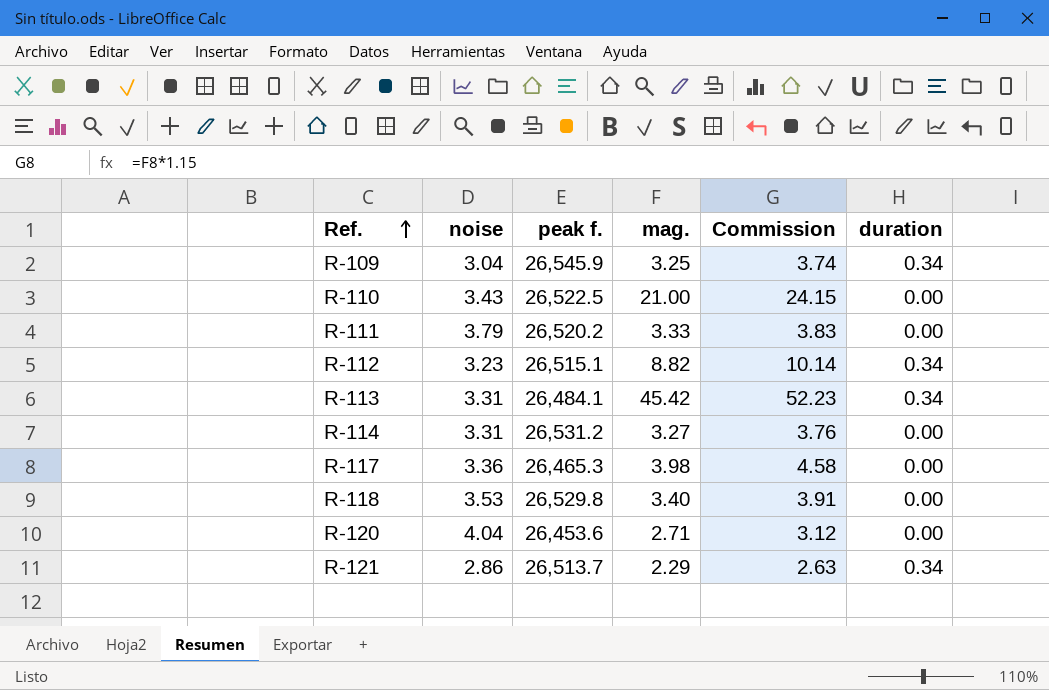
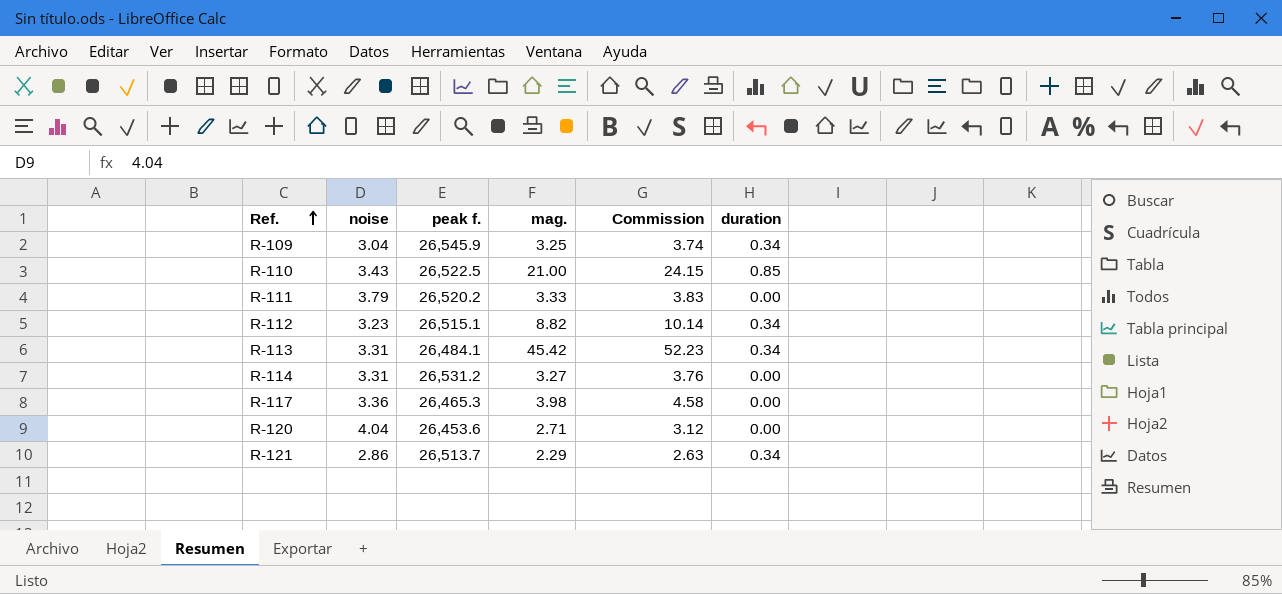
row R-118: 3.53 | 26,529.8 | 3.40 | 3.91 | 0.00 -> none
R-110 | duration: 0.00 -> 0.85

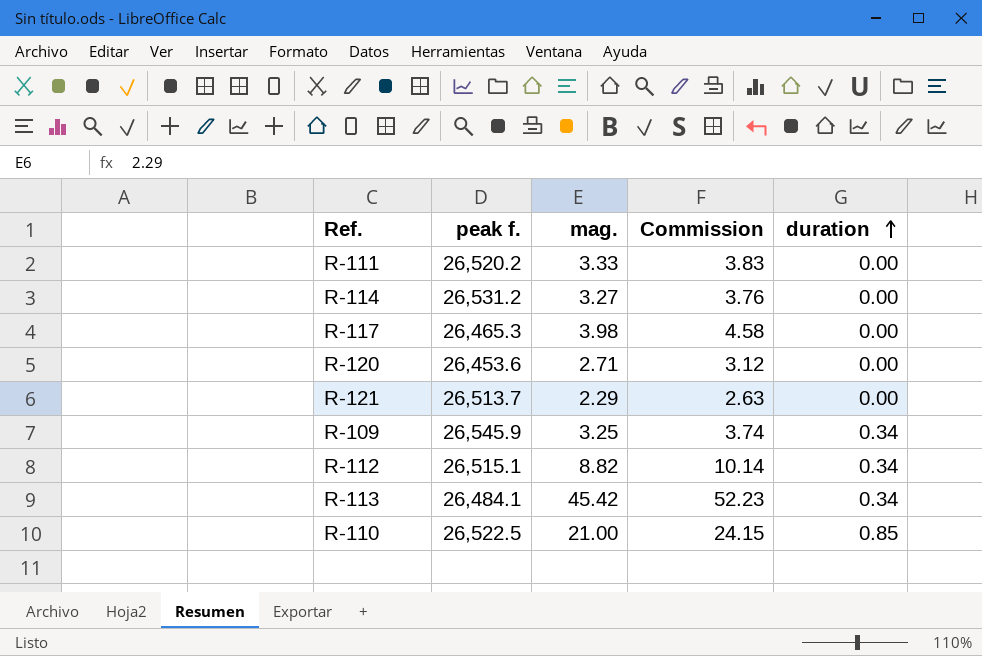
row order: Ref. ascending -> duration ascending
column noise | position: 2 -> none
R-121 | duration: 0.34 -> 0.00

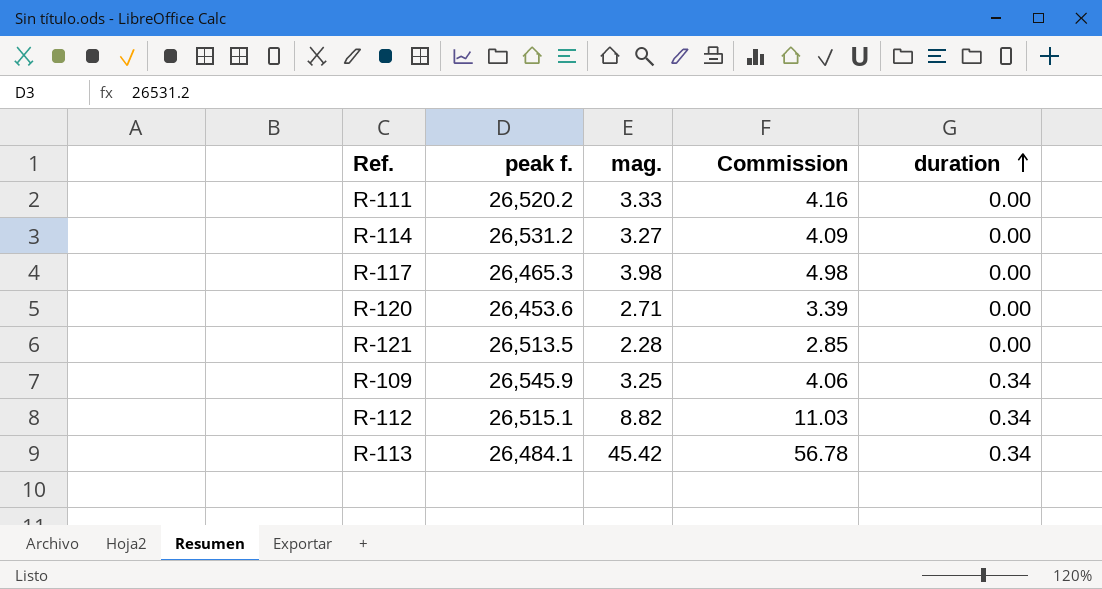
column Commission | formula: [mag.] * 1.15 -> [mag.] * 1.25
row R-110: 26,522.5 | 21.00 | 24.15 | 0.85 -> none
R-121 | peak f.: 26,513.7 -> 26,513.5
R-121 | mag.: 2.29 -> 2.28

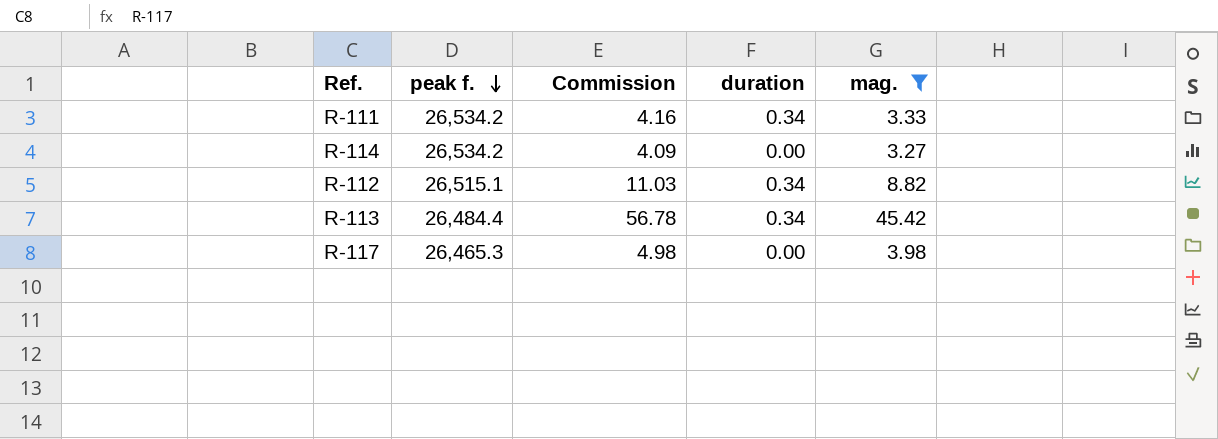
filter: none -> mag. >= 3.27
row order: duration ascending -> peak f. descending
column mag. | position: 3 -> 5
R-111 | peak f.: 26,520.2 -> 26,534.2
R-111 | duration: 0.00 -> 0.34
R-114 | peak f.: 26,531.2 -> 26,534.2
R-113 | peak f.: 26,484.1 -> 26,484.4

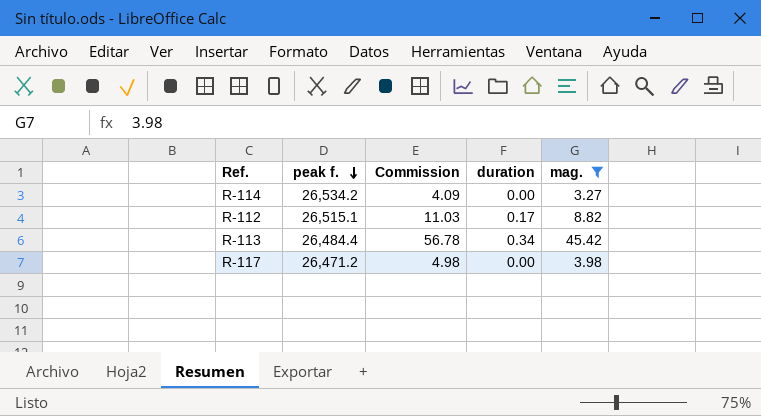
row R-111: 26,534.2 | 4.16 | 0.34 | 3.33 -> none
R-112 | duration: 0.34 -> 0.17
R-117 | peak f.: 26,465.3 -> 26,471.2

